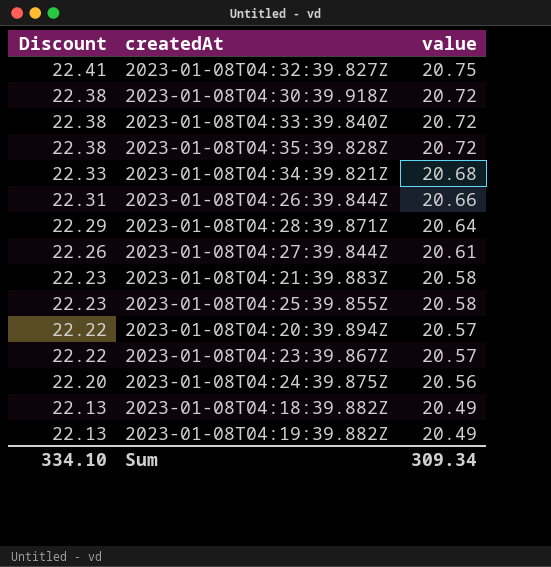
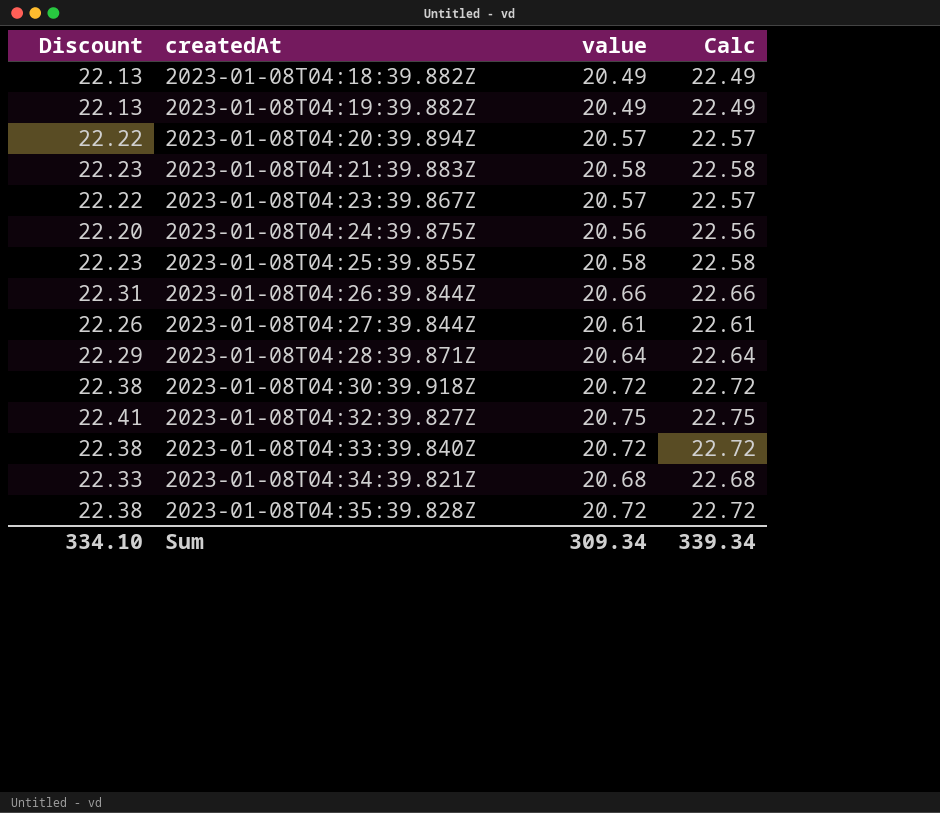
row order: Discount descending -> createdAt ascending
column Calc | formula: none -> [value] + 2

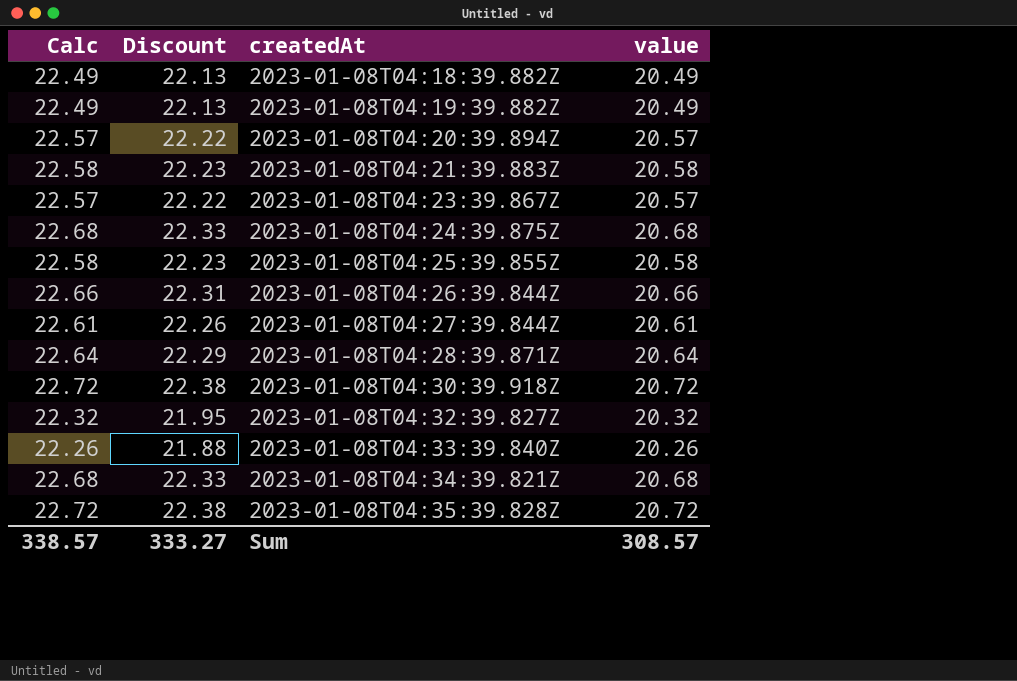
column Calc | position: 4 -> 1
2023-01-08T04:24:39.875Z | Calc: 22.56 -> 22.68
2023-01-08T04:24:39.875Z | Discount: 22.20 -> 22.33
2023-01-08T04:24:39.875Z | value: 20.56 -> 20.68
2023-01-08T04:32:39.827Z | Calc: 22.75 -> 22.32
2023-01-08T04:32:39.827Z | Discount: 22.41 -> 21.95
2023-01-08T04:32:39.827Z | value: 20.75 -> 20.32
2023-01-08T04:33:39.840Z | Calc: 22.72 -> 22.26
2023-01-08T04:33:39.840Z | Discount: 22.38 -> 21.88
2023-01-08T04:33:39.840Z | value: 20.72 -> 20.26
Sum | Calc: 339.34 -> 338.57
Sum | Discount: 334.10 -> 333.27
Sum | value: 309.34 -> 308.57

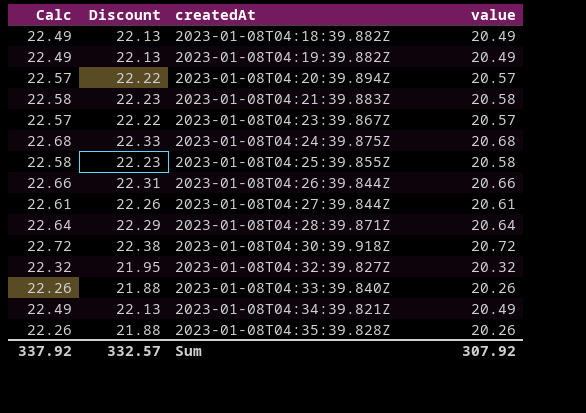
2023-01-08T04:34:39.821Z | Calc: 22.68 -> 22.49
2023-01-08T04:34:39.821Z | Discount: 22.33 -> 22.13
2023-01-08T04:34:39.821Z | value: 20.68 -> 20.49
2023-01-08T04:35:39.828Z | Calc: 22.72 -> 22.26
2023-01-08T04:35:39.828Z | Discount: 22.38 -> 21.88
2023-01-08T04:35:39.828Z | value: 20.72 -> 20.26
Sum | Calc: 338.57 -> 337.92
Sum | Discount: 333.27 -> 332.57
Sum | value: 308.57 -> 307.92

